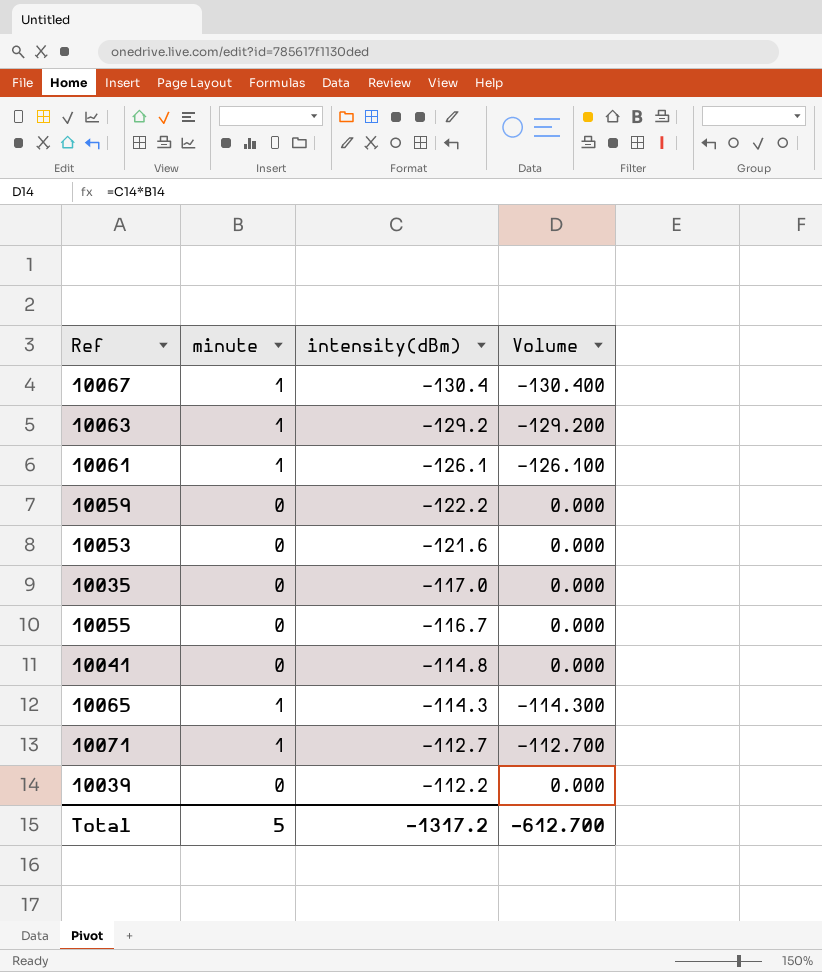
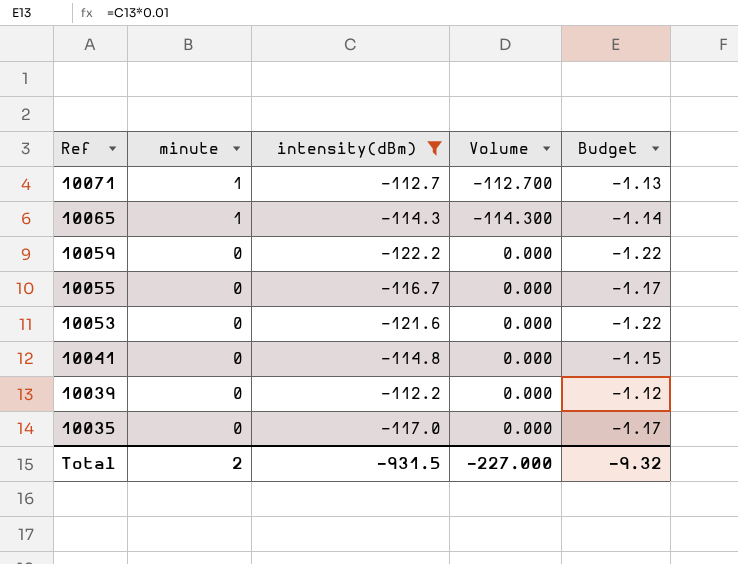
filter: none -> intensity(dBm) >= -122.2
row order: intensity(dBm) ascending -> Ref descending
column Budget | formula: none -> [intensity(dBm)] * 0.01
Total | minute: 5 -> 2
Total | intensity(dBm): -1317.2 -> -931.5
Total | Volume: -612.700 -> -227.000

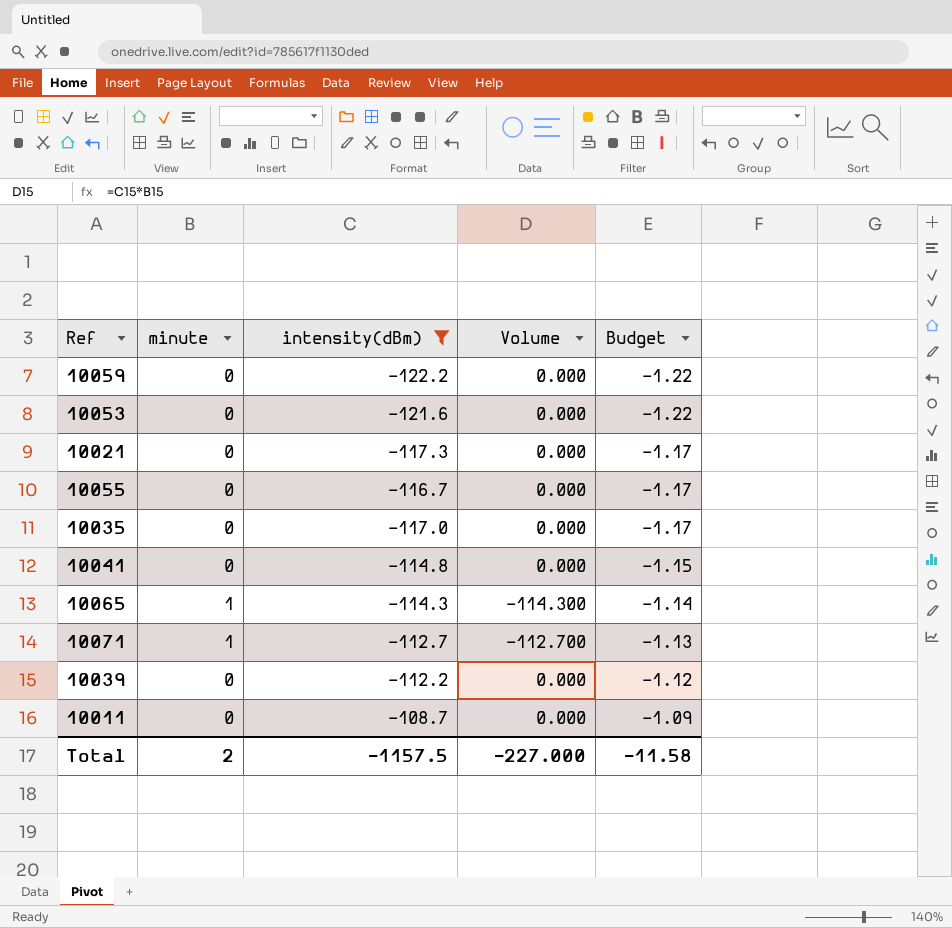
row order: Ref descending -> Budget ascending
row 10021: none -> 0 | -117.3 | 0.000 | -1.17
row 10011: none -> 0 | -108.7 | 0.000 | -1.09
Total | intensity(dBm): -931.5 -> -1157.5
Total | Budget: -9.32 -> -11.58

